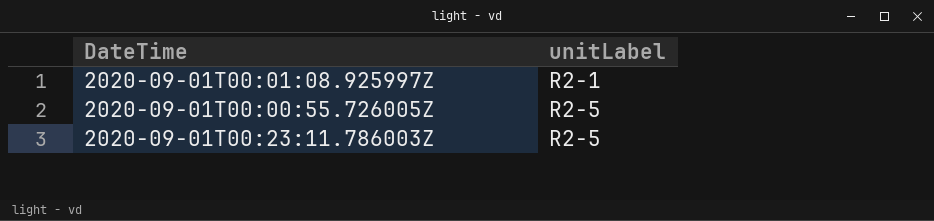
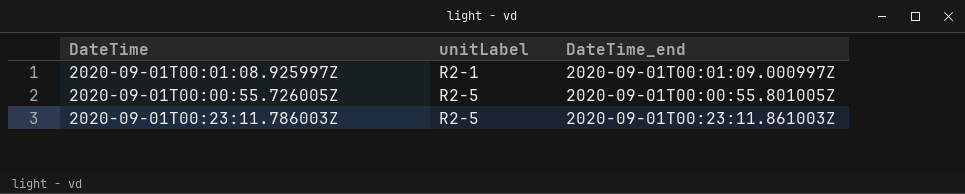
column DateTime_end | position: none -> 3

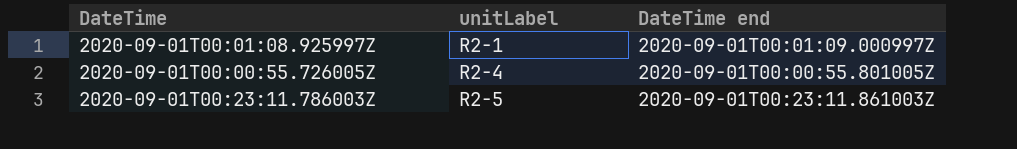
column name: DateTime_end -> DateTime end
2020-09-01T00:00:55.726005Z | unitLabel: R2-5 -> R2-4

